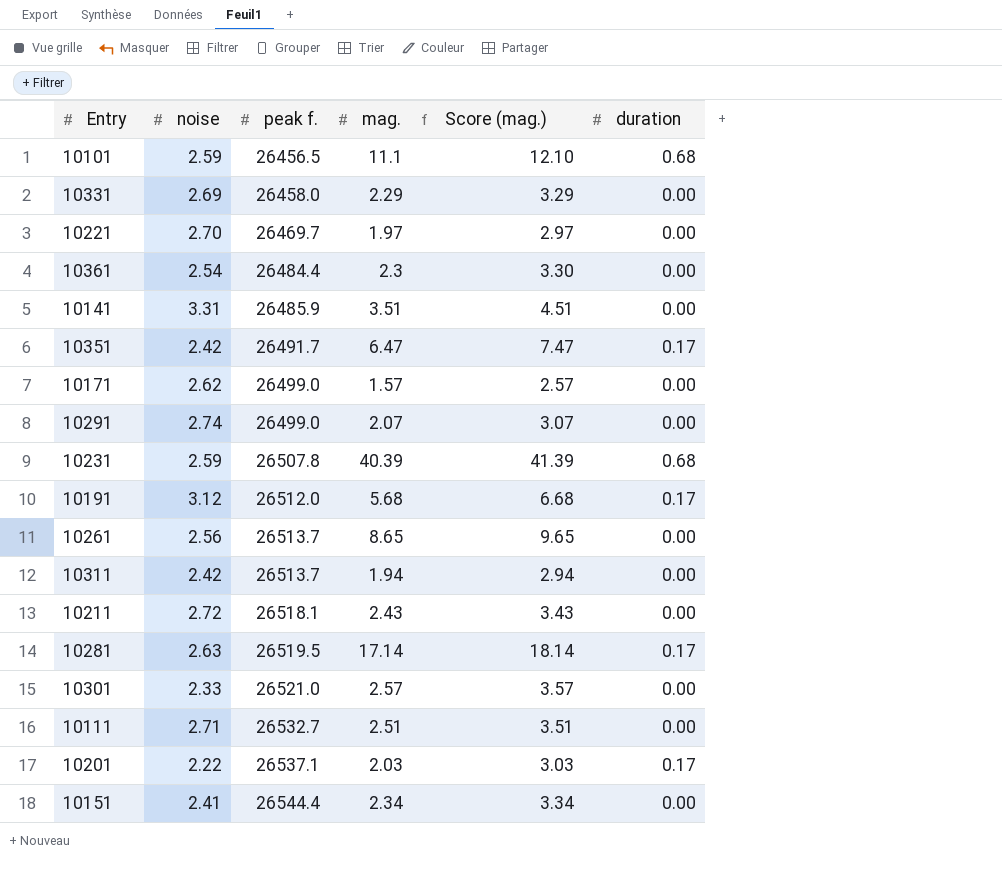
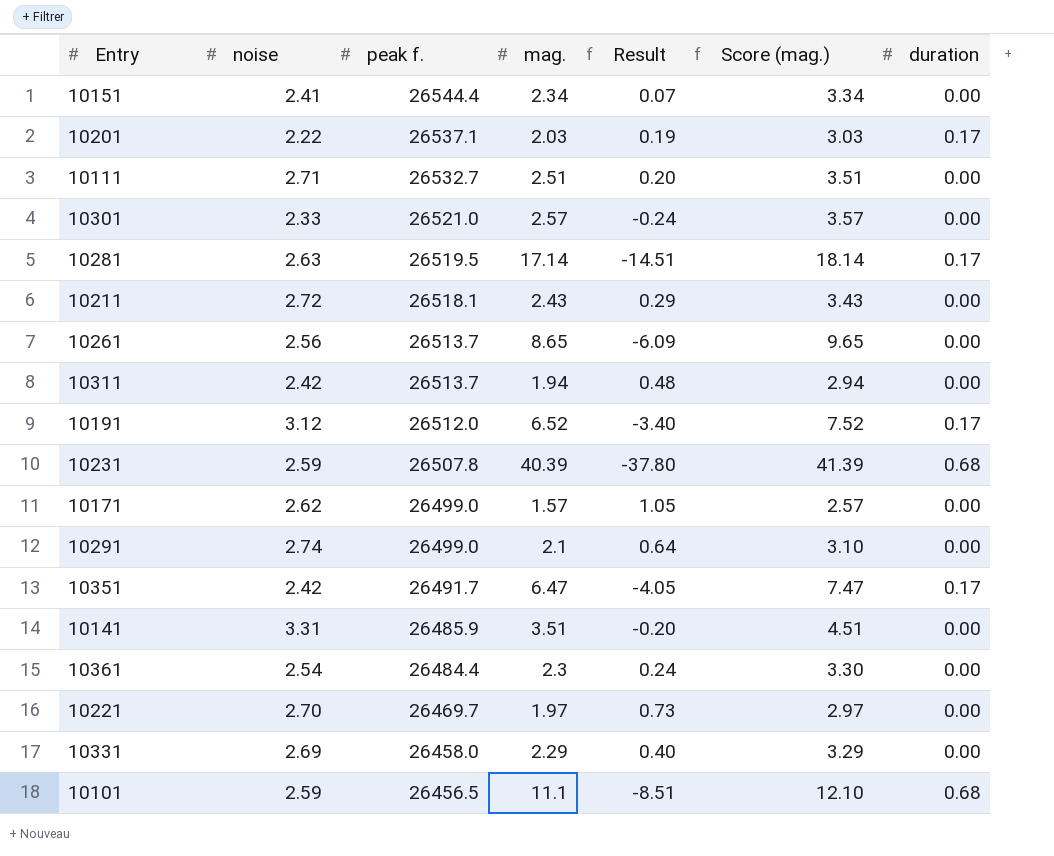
row order: peak f. ascending -> peak f. descending
column Result | formula: none -> [noise] - [mag.]
10191 | mag.: 5.68 -> 6.52
10191 | Score (mag.): 6.68 -> 7.52
10291 | mag.: 2.07 -> 2.1
10291 | Score (mag.): 3.07 -> 3.10

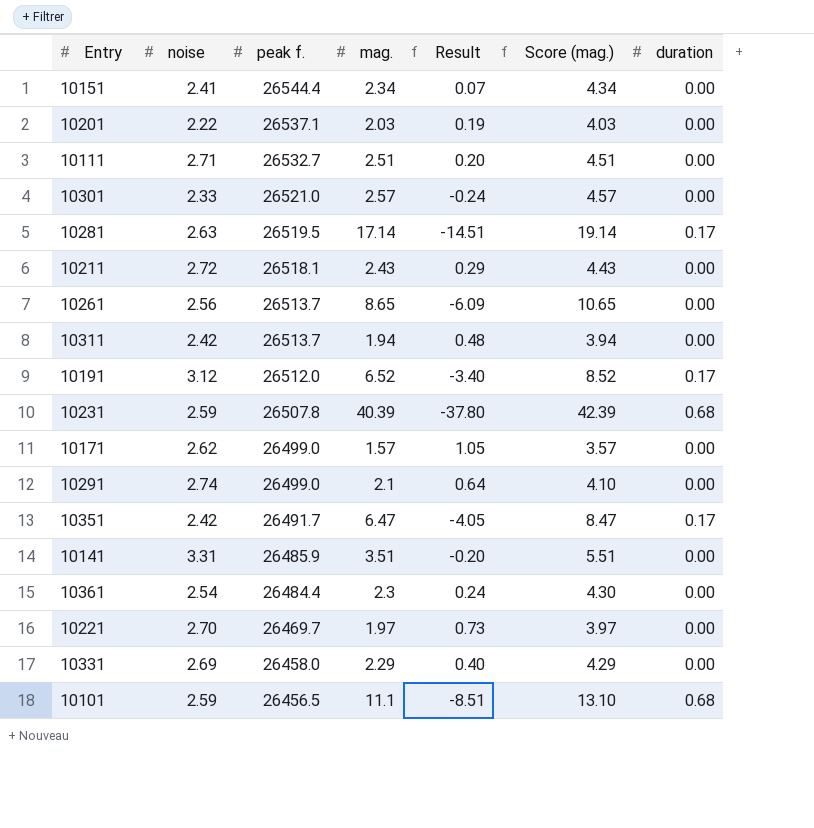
column Score (mag.) | formula: [mag.] + 1 -> [mag.] + 2
10201 | duration: 0.17 -> 0.00

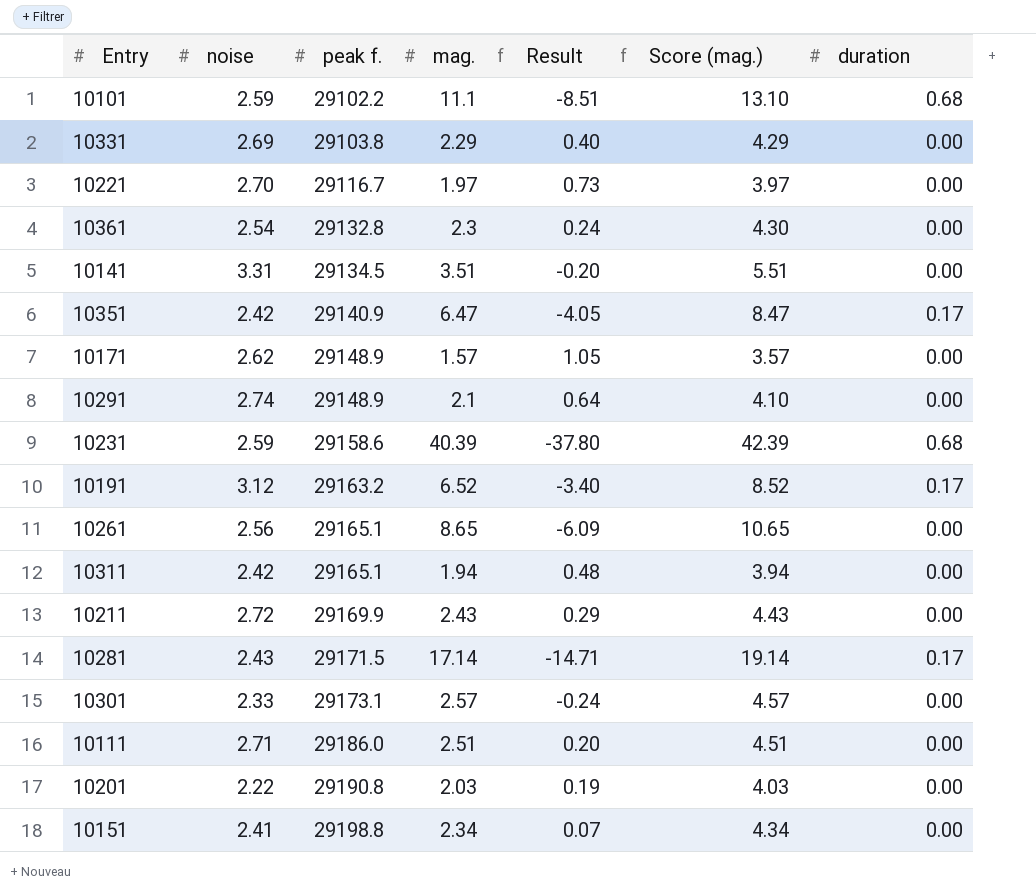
row order: peak f. descending -> peak f. ascending
10101 | peak f.: 26456.5 -> 29102.2
10331 | peak f.: 26458.0 -> 29103.8
10221 | peak f.: 26469.7 -> 29116.7
10361 | peak f.: 26484.4 -> 29132.8
10141 | peak f.: 26485.9 -> 29134.5
10351 | peak f.: 26491.7 -> 29140.9
10171 | peak f.: 26499.0 -> 29148.9
10291 | peak f.: 26499.0 -> 29148.9
10231 | peak f.: 26507.8 -> 29158.6
10191 | peak f.: 26512.0 -> 29163.2
10261 | peak f.: 26513.7 -> 29165.1
10311 | peak f.: 26513.7 -> 29165.1
10211 | peak f.: 26518.1 -> 29169.9
10281 | noise: 2.63 -> 2.43
10281 | peak f.: 26519.5 -> 29171.5
10281 | Result: -14.51 -> -14.71
10301 | peak f.: 26521.0 -> 29173.1
10111 | peak f.: 26532.7 -> 29186.0
10201 | peak f.: 26537.1 -> 29190.8
10151 | peak f.: 26544.4 -> 29198.8

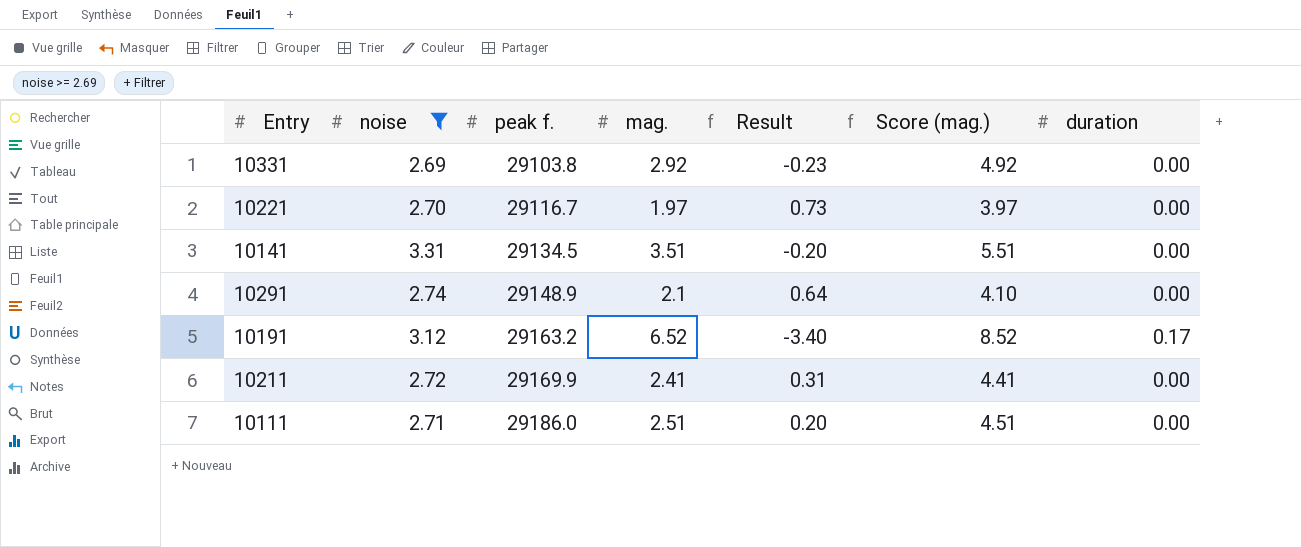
filter: none -> noise >= 2.69
10331 | mag.: 2.29 -> 2.92
10331 | Result: 0.40 -> -0.23
10331 | Score (mag.): 4.29 -> 4.92
10211 | mag.: 2.43 -> 2.41
10211 | Result: 0.29 -> 0.31
10211 | Score (mag.): 4.43 -> 4.41

